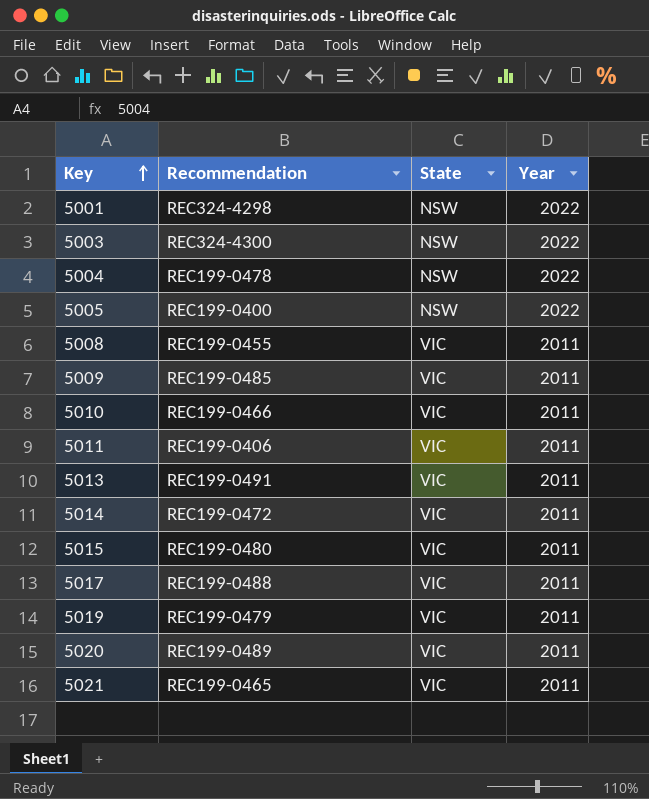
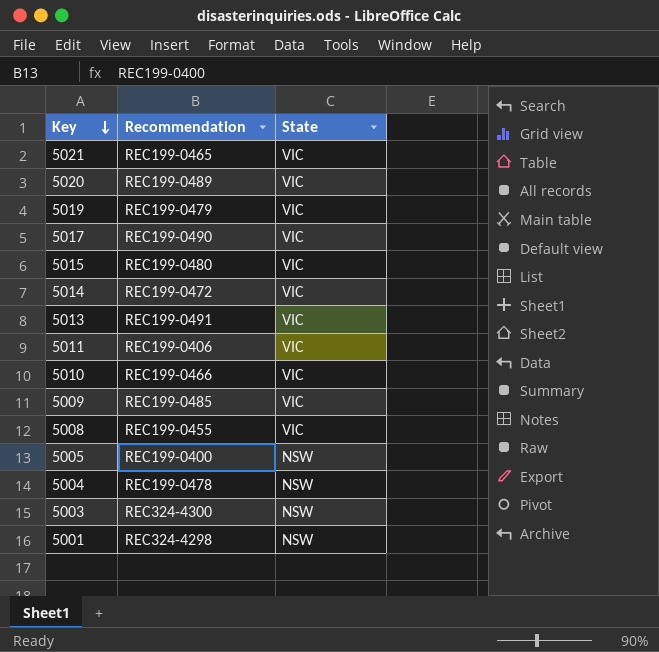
row order: Key ascending -> Key descending
column Year | position: 4 -> none
5017 | Recommendation: REC199-0488 -> REC199-0490

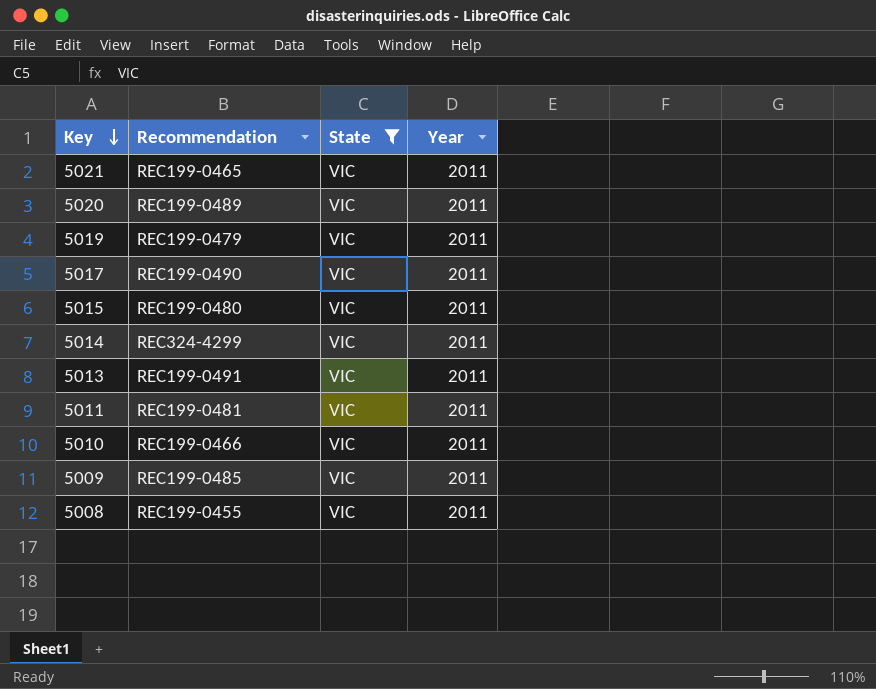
filter: none -> State = VIC
column Year | position: none -> 4
5014 | Recommendation: REC199-0472 -> REC324-4299
5011 | Recommendation: REC199-0406 -> REC199-0481

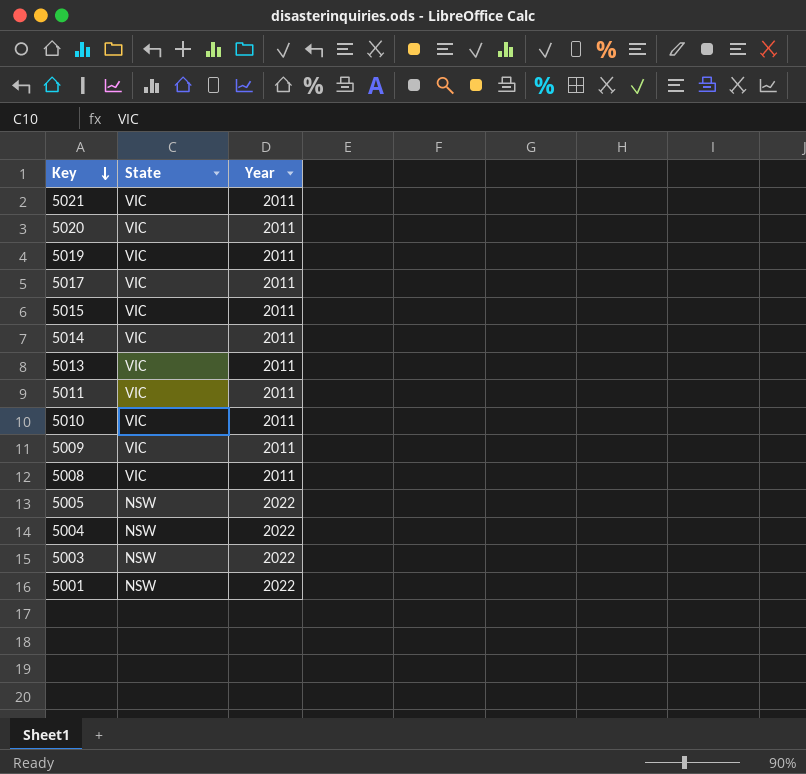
filter: State = VIC -> none
column Recommendation | position: 2 -> none

